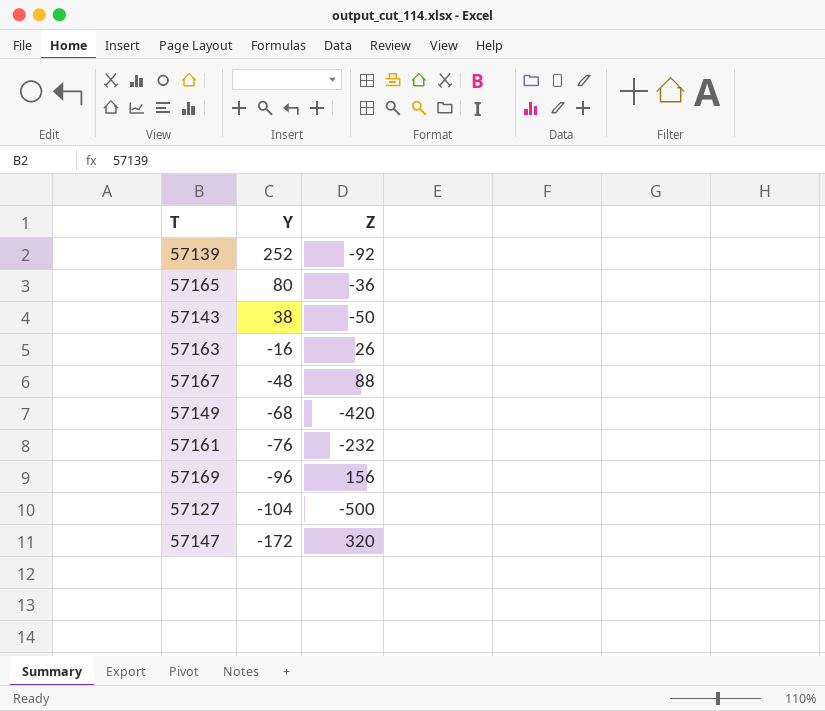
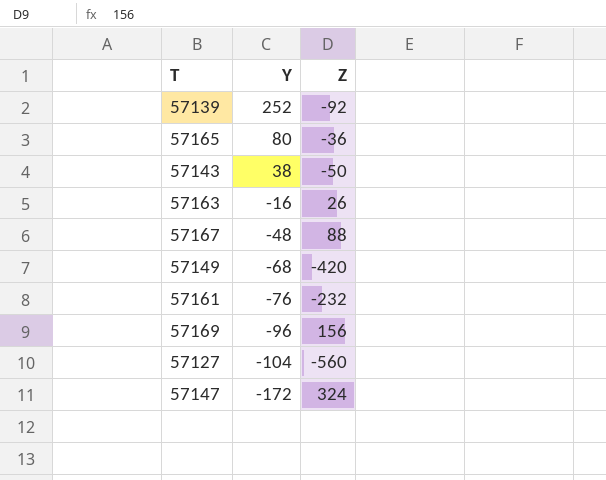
57127 | Z: -500 -> -560
57147 | Z: 320 -> 324

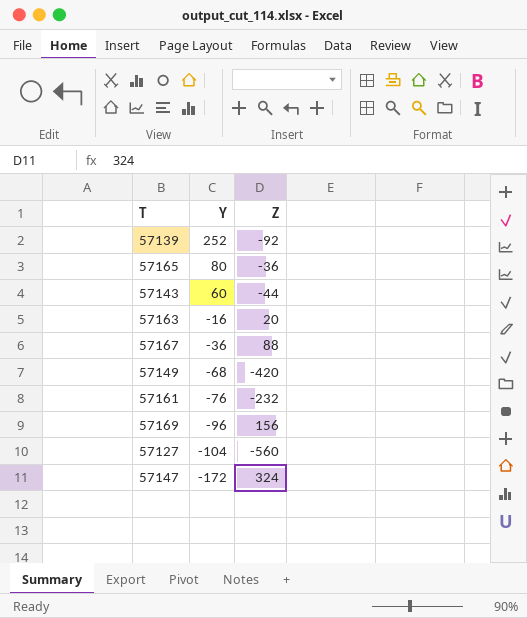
57143 | Y: 38 -> 60
57143 | Z: -50 -> -44
57163 | Z: 26 -> 20
57167 | Y: -48 -> -36

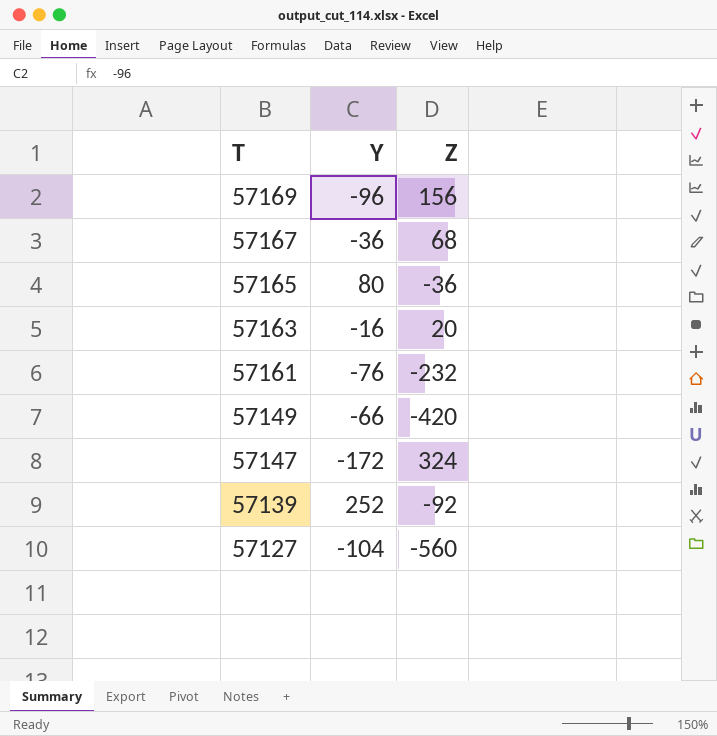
row order: Y descending -> T descending
row 57143: 60 | -44 -> none
57167 | Z: 88 -> 68
57149 | Y: -68 -> -66

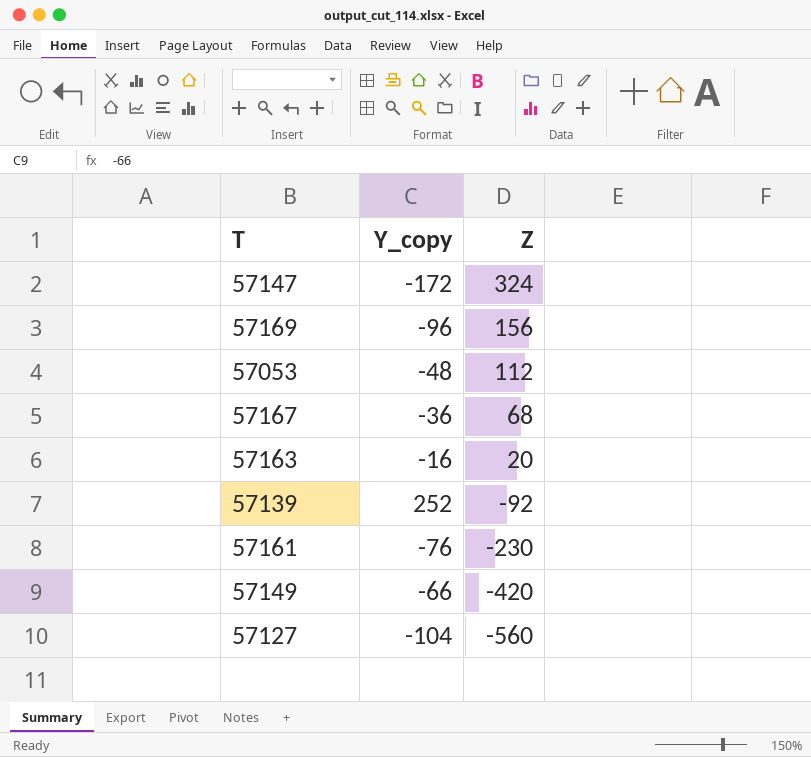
row order: T descending -> Z descending
column name: Y -> Y_copy
row 57165: 80 | -36 -> none
row 57053: none -> -48 | 112
57161 | Z: -232 -> -230

